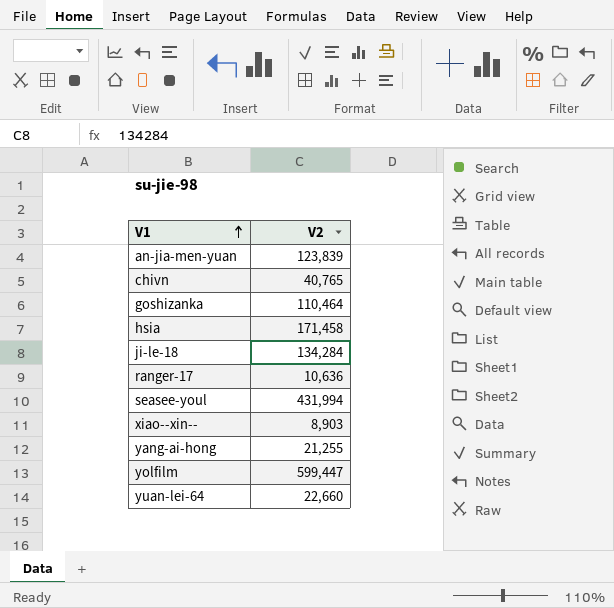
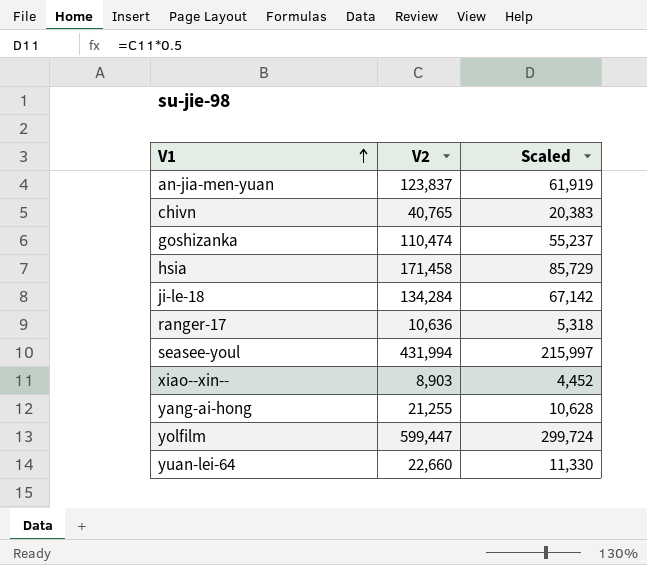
column Scaled | formula: none -> [V2] * 0.5
an-jia-men-yuan | V2: 123,839 -> 123,837
goshizanka | V2: 110,464 -> 110,474

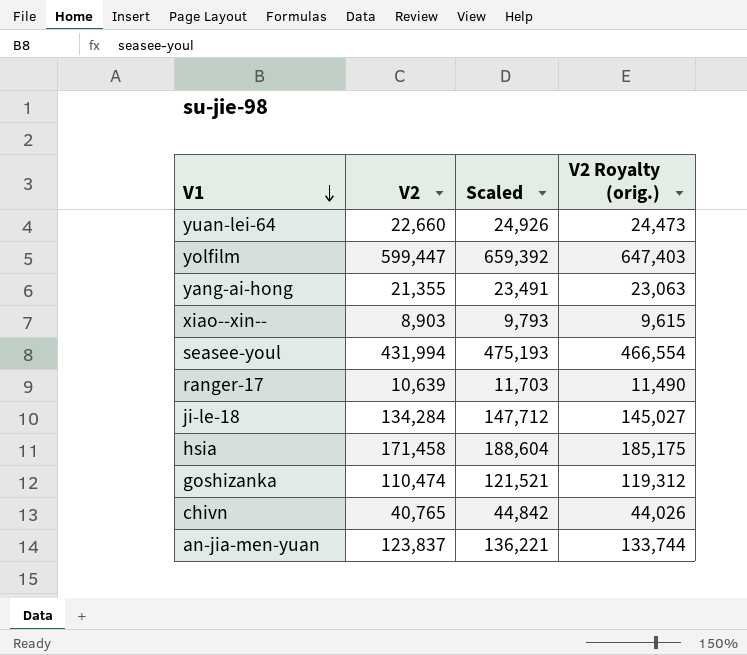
row order: V1 ascending -> V1 descending
column Scaled | formula: [V2] * 0.5 -> [V2] * 1.1
column V2 Royalty (orig.) | formula: none -> [V2] * 1.08
yang-ai-hong | V2: 21,255 -> 21,355
ranger-17 | V2: 10,636 -> 10,639

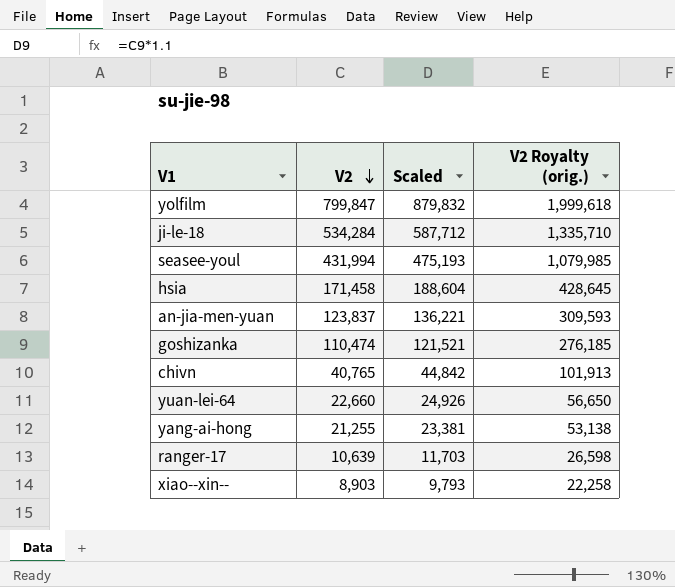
row order: V1 descending -> V2 descending
column V2 Royalty (orig.) | formula: [V2] * 1.08 -> [V2] * 2.5
yolfilm | V2: 599,447 -> 799,847
yolfilm | Scaled: 659,392 -> 879,832
ji-le-18 | V2: 134,284 -> 534,284
ji-le-18 | Scaled: 147,712 -> 587,712
yang-ai-hong | V2: 21,355 -> 21,255
yang-ai-hong | Scaled: 23,491 -> 23,381

